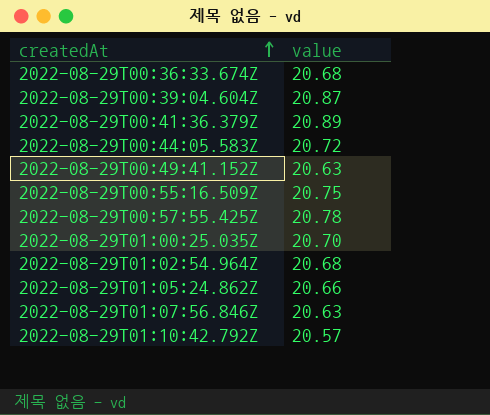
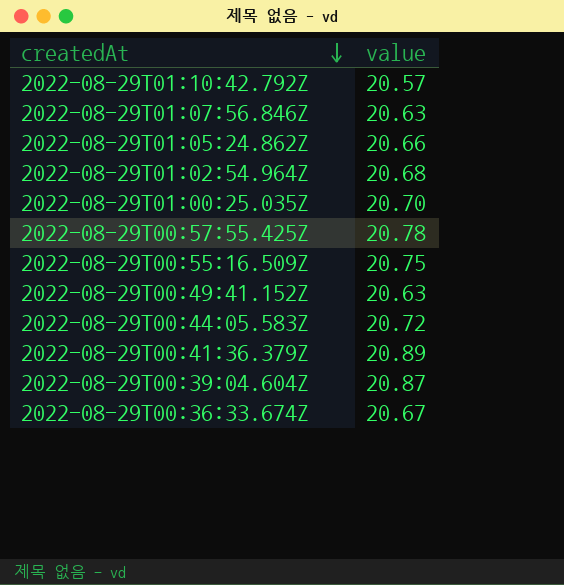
row order: createdAt ascending -> createdAt descending
2022-08-29T00:36:33.674Z | value: 20.68 -> 20.67

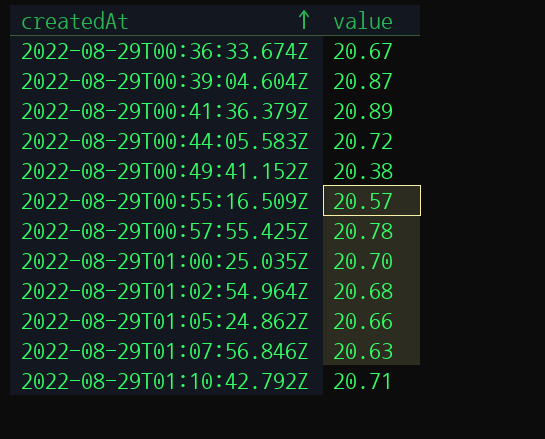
row order: createdAt descending -> createdAt ascending
2022-08-29T00:49:41.152Z | value: 20.63 -> 20.38
2022-08-29T00:55:16.509Z | value: 20.75 -> 20.57
2022-08-29T01:10:42.792Z | value: 20.57 -> 20.71

